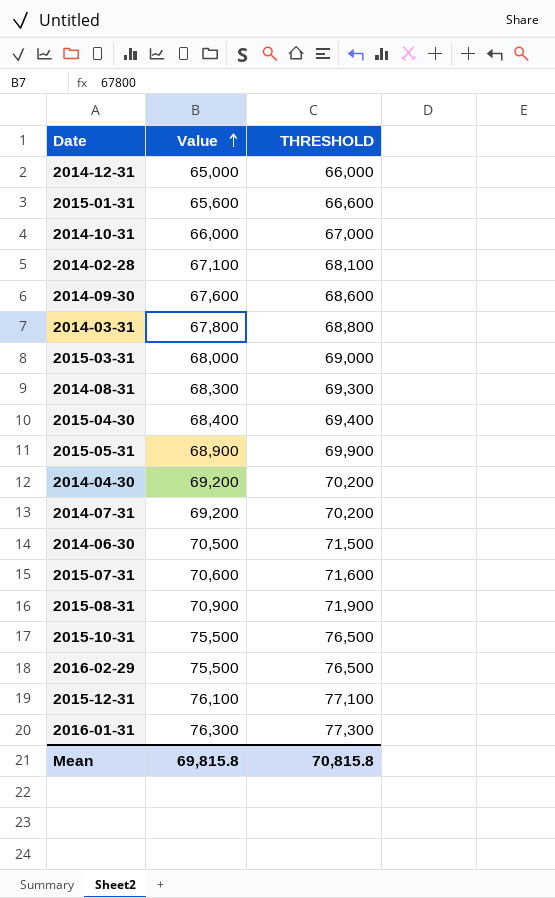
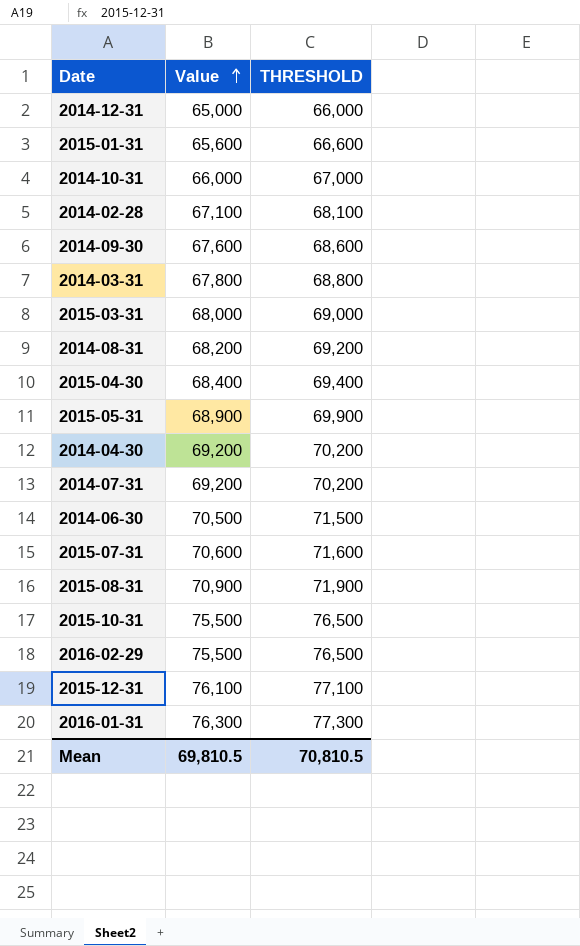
2014-08-31 | Value: 68,300 -> 68,200
2014-08-31 | THRESHOLD: 69,300 -> 69,200
Mean | Value: 69,815.8 -> 69,810.5
Mean | THRESHOLD: 70,815.8 -> 70,810.5

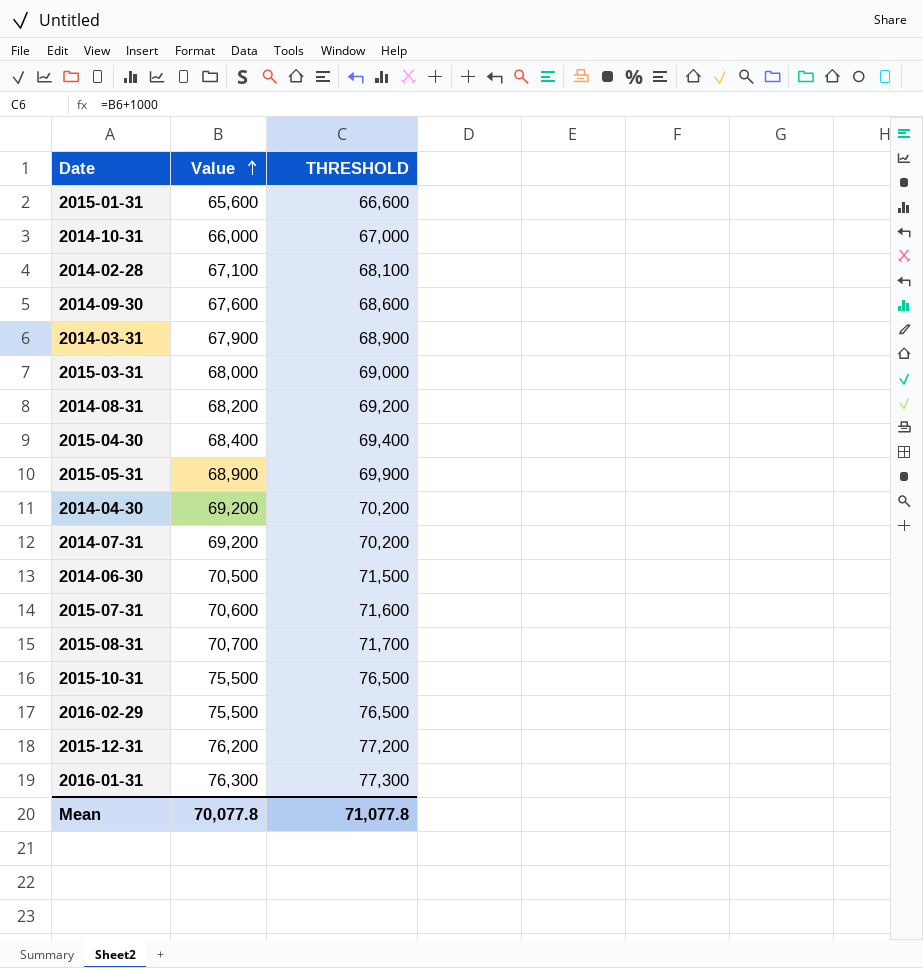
row 2014-12-31: 65,000 | 66,000 -> none
2014-03-31 | Value: 67,800 -> 67,900
2014-03-31 | THRESHOLD: 68,800 -> 68,900
2015-08-31 | Value: 70,900 -> 70,700
2015-08-31 | THRESHOLD: 71,900 -> 71,700
2015-12-31 | Value: 76,100 -> 76,200
2015-12-31 | THRESHOLD: 77,100 -> 77,200
Mean | Value: 69,810.5 -> 70,077.8
Mean | THRESHOLD: 70,810.5 -> 71,077.8

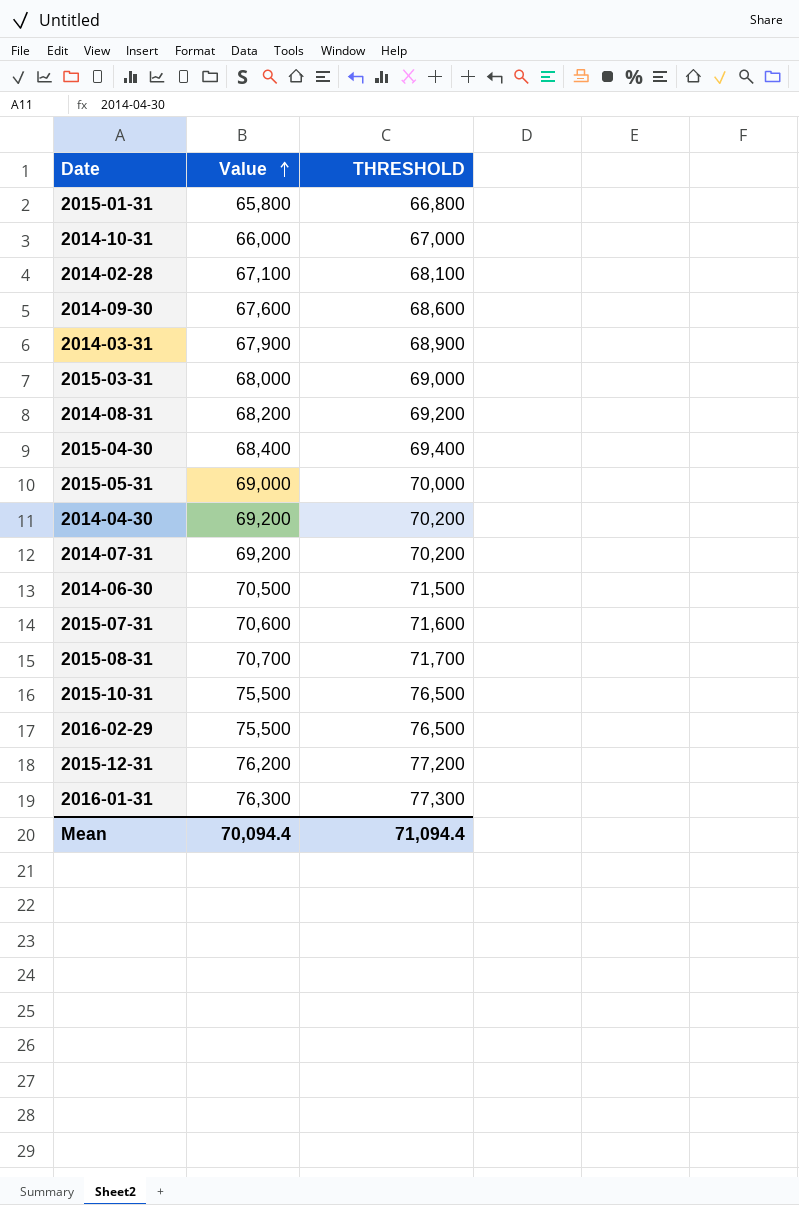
2015-01-31 | Value: 65,600 -> 65,800
2015-01-31 | THRESHOLD: 66,600 -> 66,800
2015-05-31 | Value: 68,900 -> 69,000
2015-05-31 | THRESHOLD: 69,900 -> 70,000
Mean | Value: 70,077.8 -> 70,094.4
Mean | THRESHOLD: 71,077.8 -> 71,094.4

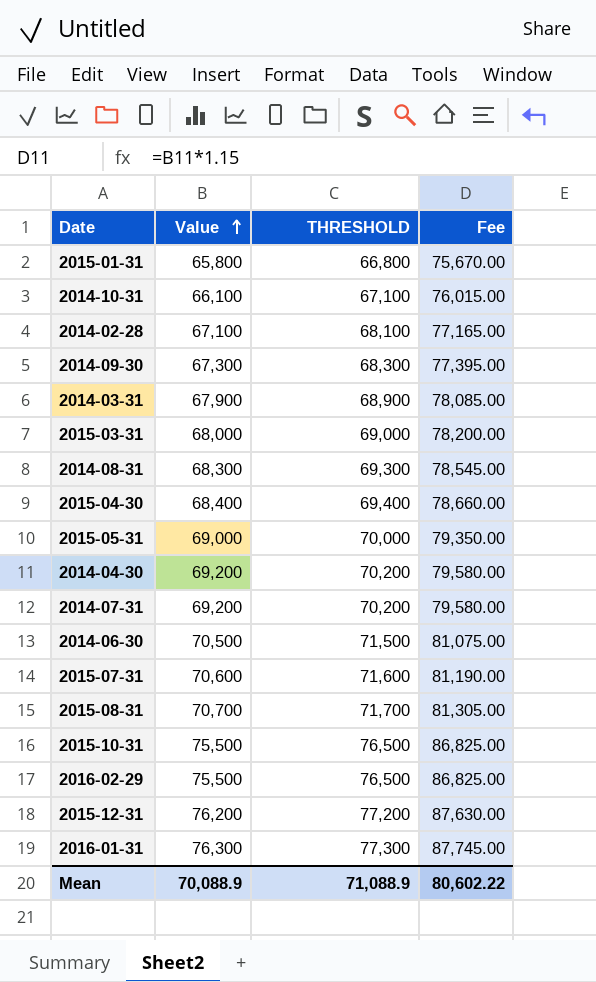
column Fee | formula: none -> [Value] * 1.15
2014-10-31 | Value: 66,000 -> 66,100
2014-10-31 | THRESHOLD: 67,000 -> 67,100
2014-09-30 | Value: 67,600 -> 67,300
2014-09-30 | THRESHOLD: 68,600 -> 68,300
2014-08-31 | Value: 68,200 -> 68,300
2014-08-31 | THRESHOLD: 69,200 -> 69,300
Mean | Value: 70,094.4 -> 70,088.9
Mean | THRESHOLD: 71,094.4 -> 71,088.9

